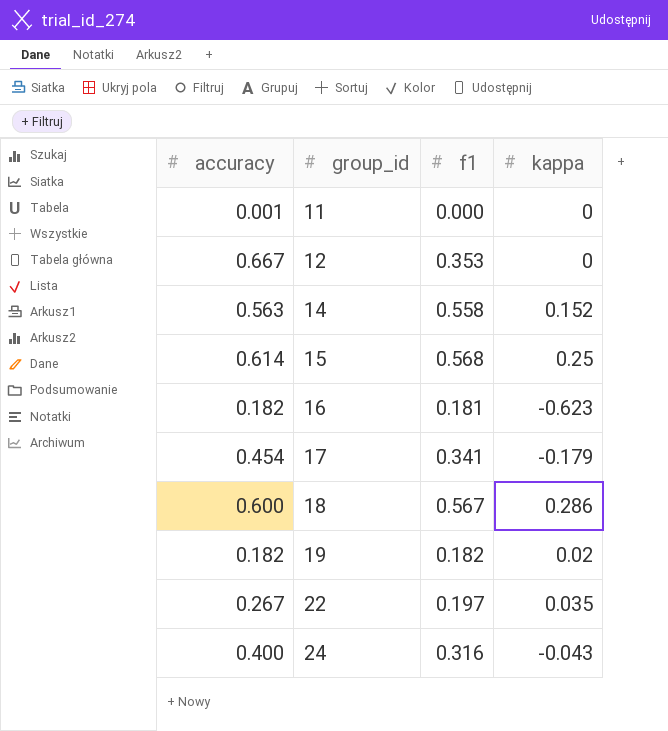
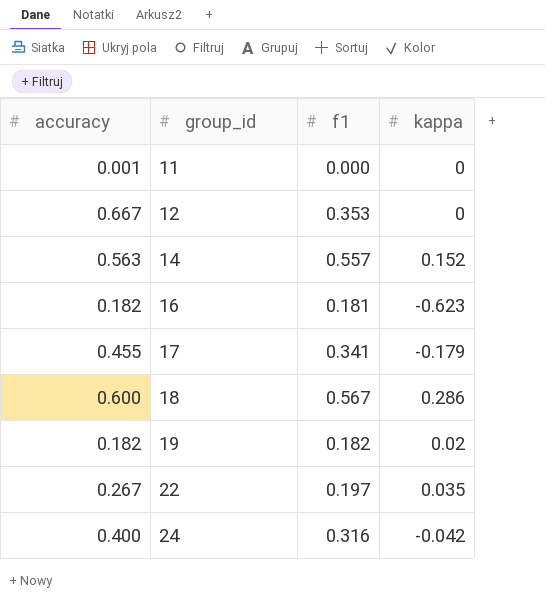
row 15: 0.614 | 0.568 | 0.25 -> none
14 | f1: 0.558 -> 0.557
17 | accuracy: 0.454 -> 0.455
24 | kappa: -0.043 -> -0.042

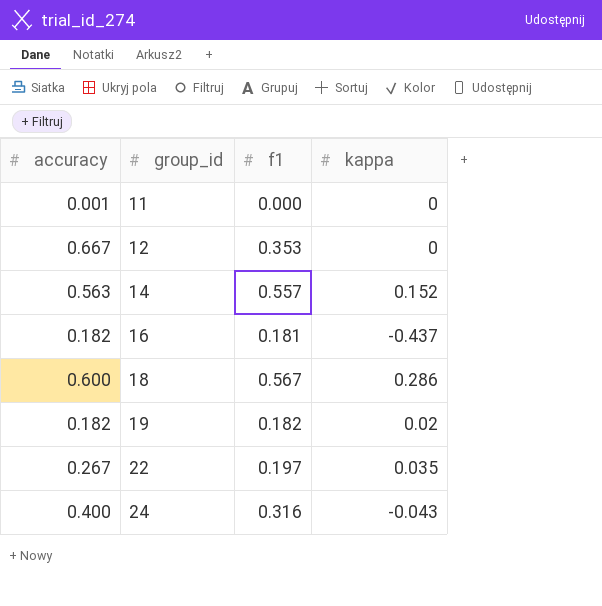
row 17: 0.455 | 0.341 | -0.179 -> none
16 | kappa: -0.623 -> -0.437
24 | kappa: -0.042 -> -0.043

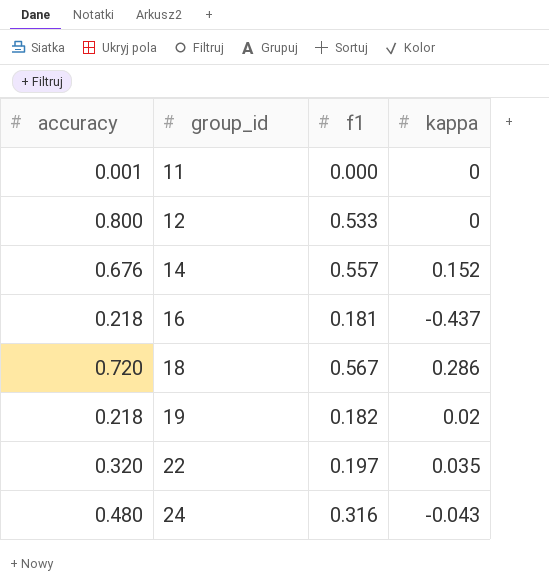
12 | accuracy: 0.667 -> 0.800
12 | f1: 0.353 -> 0.533
14 | accuracy: 0.563 -> 0.676
16 | accuracy: 0.182 -> 0.218
18 | accuracy: 0.600 -> 0.720
19 | accuracy: 0.182 -> 0.218
22 | accuracy: 0.267 -> 0.320
24 | accuracy: 0.400 -> 0.480

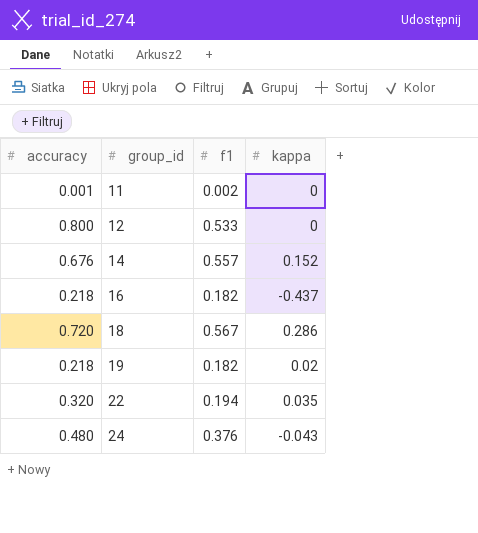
11 | f1: 0.000 -> 0.002
16 | f1: 0.181 -> 0.182
22 | f1: 0.197 -> 0.194
24 | f1: 0.316 -> 0.376

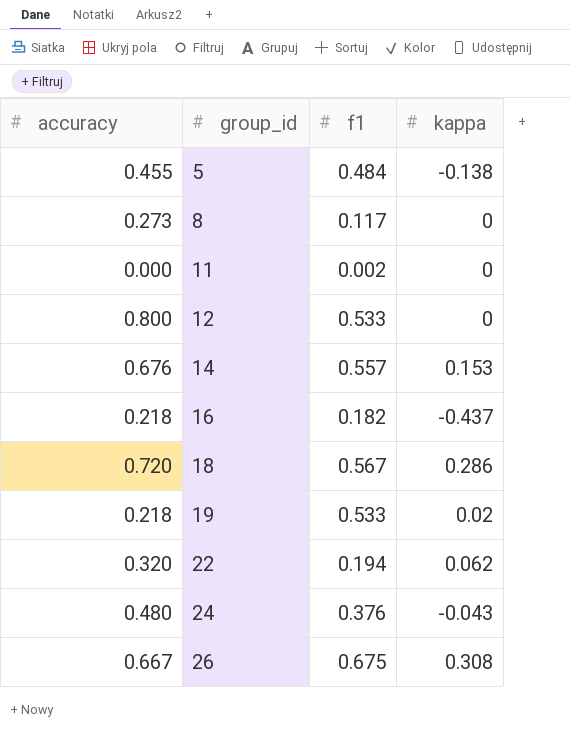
row 5: none -> 0.455 | 0.484 | -0.138
row 8: none -> 0.273 | 0.117 | 0
11 | accuracy: 0.001 -> 0.000
14 | kappa: 0.152 -> 0.153
19 | f1: 0.182 -> 0.533
22 | kappa: 0.035 -> 0.062
row 26: none -> 0.667 | 0.675 | 0.308

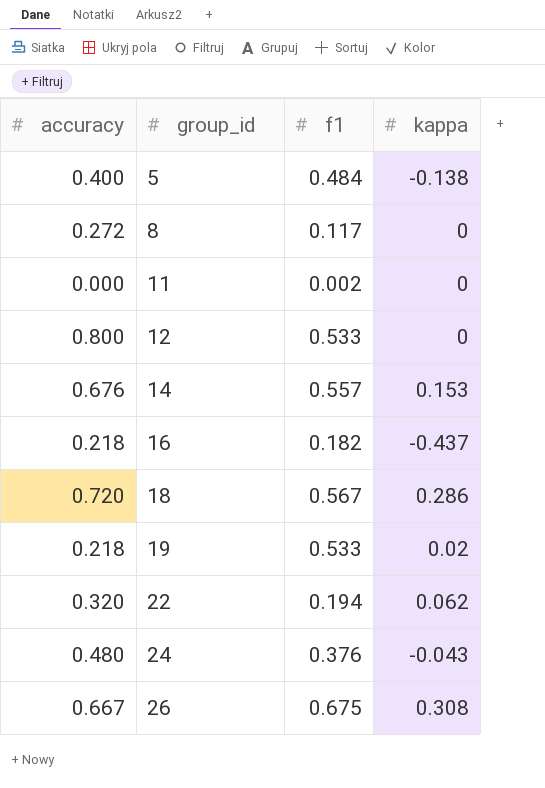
5 | accuracy: 0.455 -> 0.400
8 | accuracy: 0.273 -> 0.272

